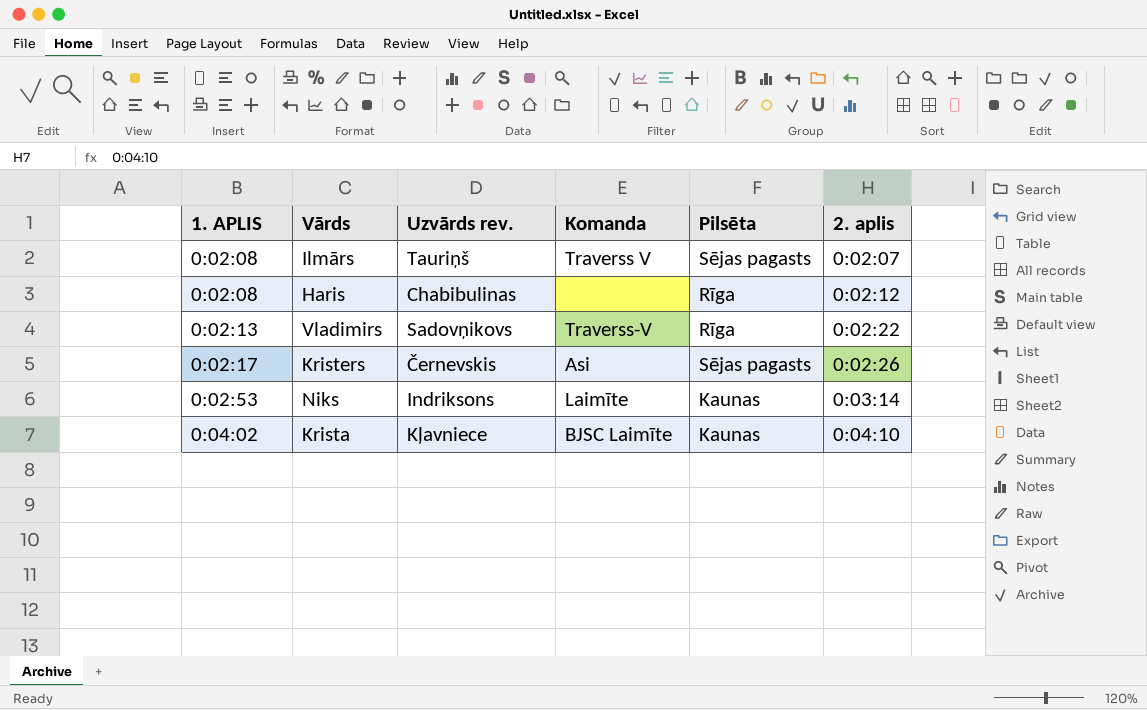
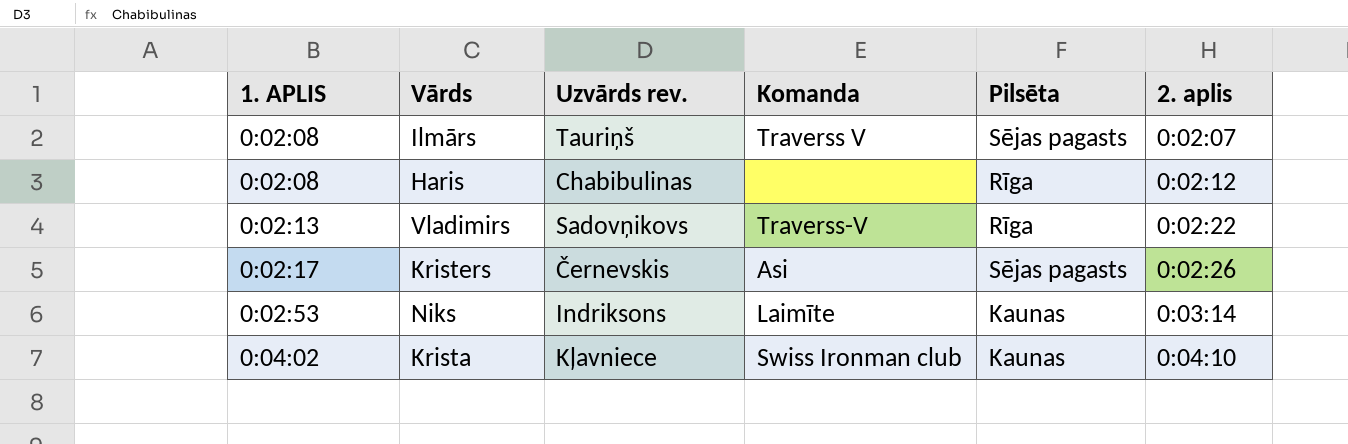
Krista | Komanda: BJSC Laimīte -> Swiss Ironman club

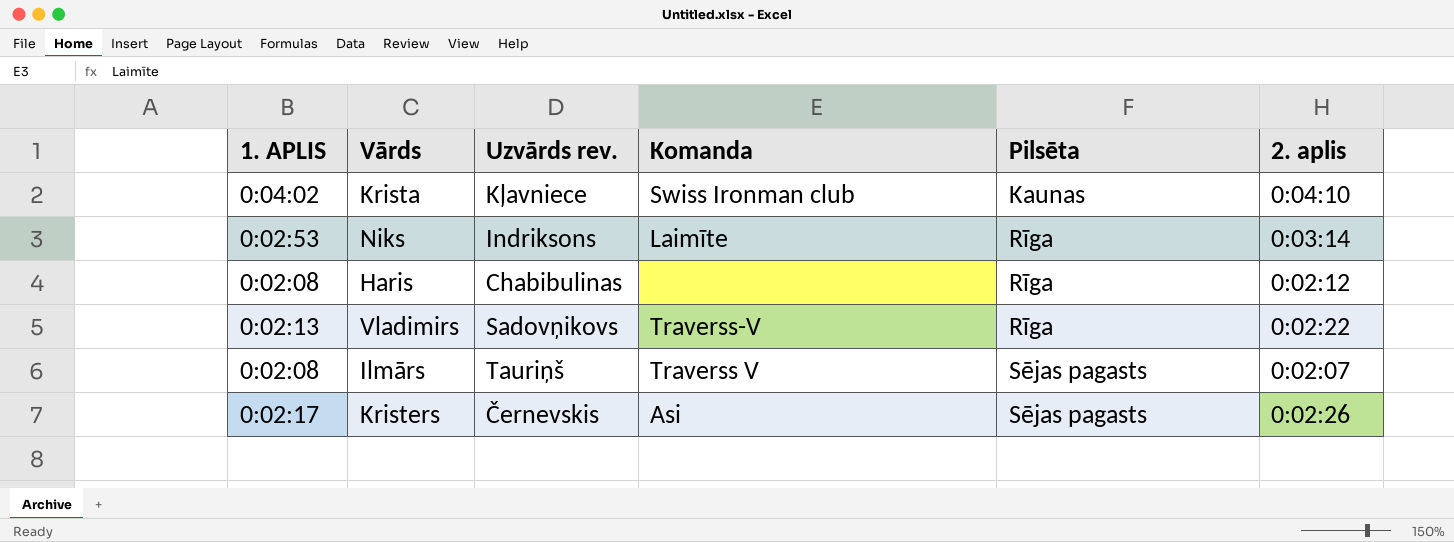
row order: 1. APLIS ascending -> Pilsēta ascending
Niks | Pilsēta: Kaunas -> Rīga

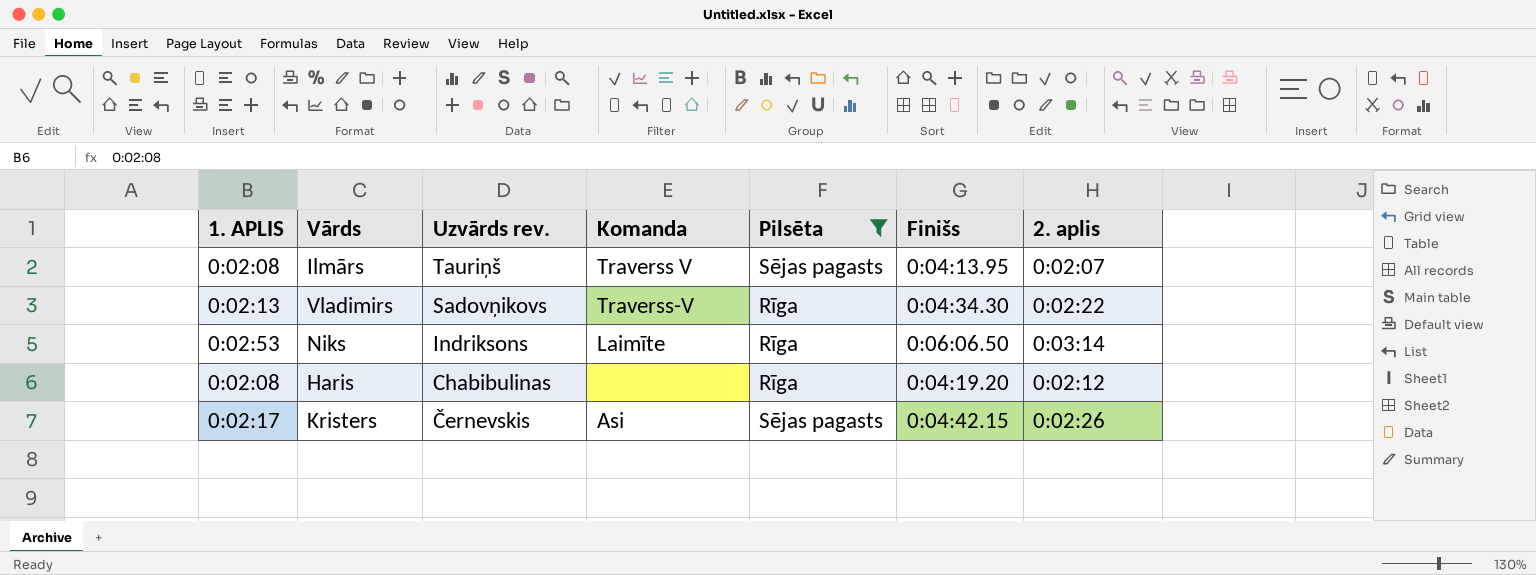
filter: none -> Pilsēta != Kaunas
row order: Pilsēta ascending -> Uzvārds rev. descending
column Finišs | position: none -> 6

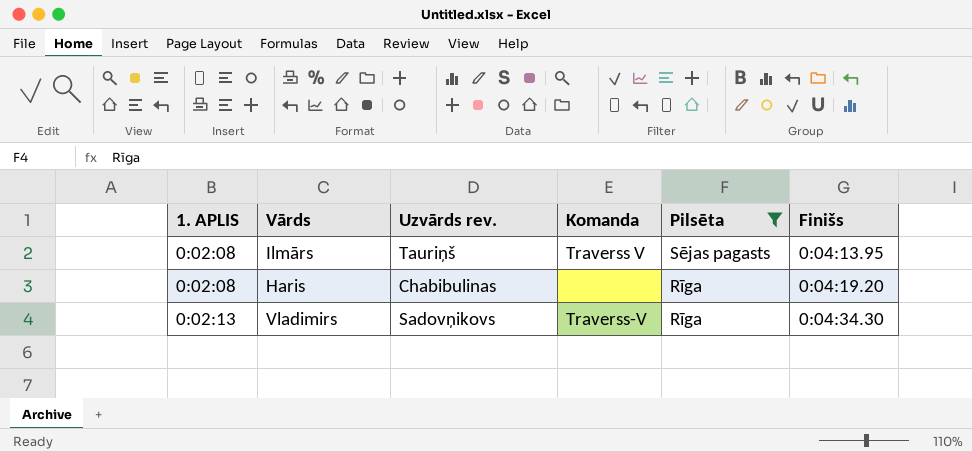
row order: Uzvārds rev. descending -> 1. APLIS ascending
column 2. aplis | position: 7 -> none
row Niks: 0:02:53 | Indriksons | Laimīte | Rīga | 0:06:06.50 | 0:03:14 -> none
row Kristers: 0:02:17 | Černevskis | Asi | Sējas pagasts | 0:04:42.15 | 0:02:26 -> none

